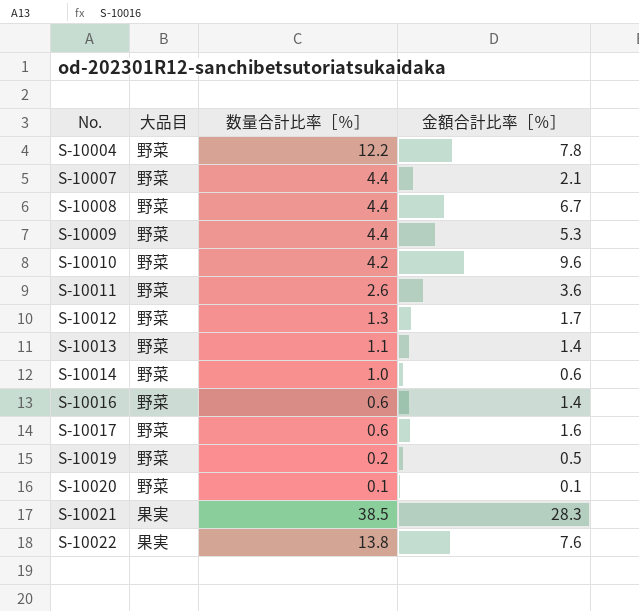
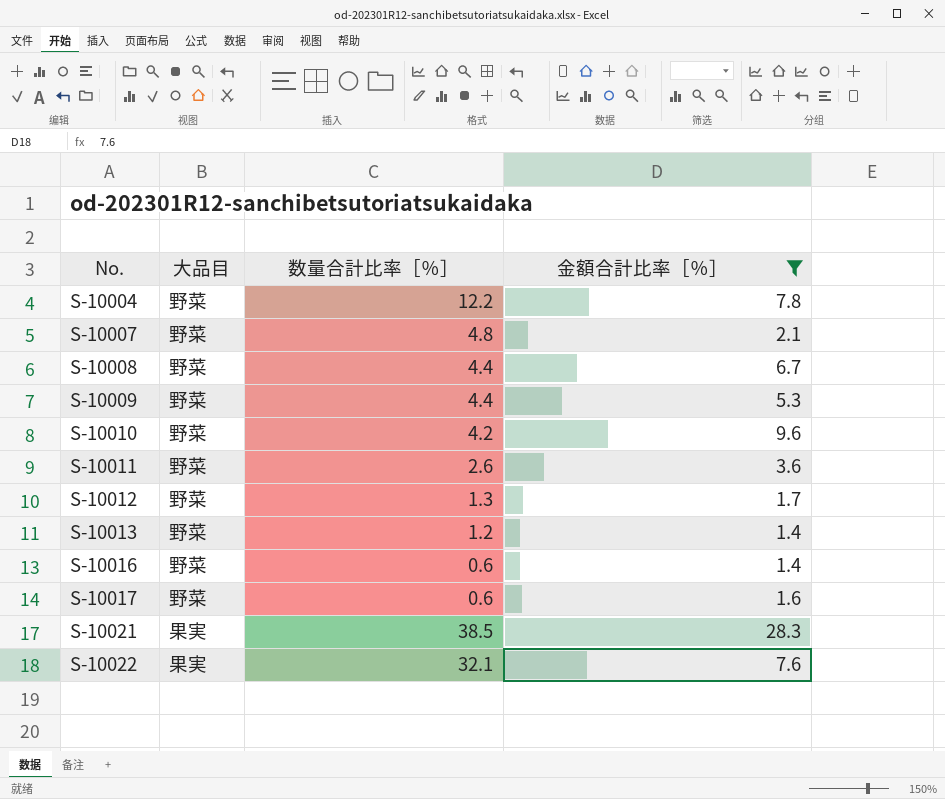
filter: none -> 金額合計比率［％］ >= 1.4
S-10007 | 数量合計比率［％］: 4.4 -> 4.8
S-10013 | 数量合計比率［％］: 1.1 -> 1.2
S-10022 | 数量合計比率［％］: 13.8 -> 32.1

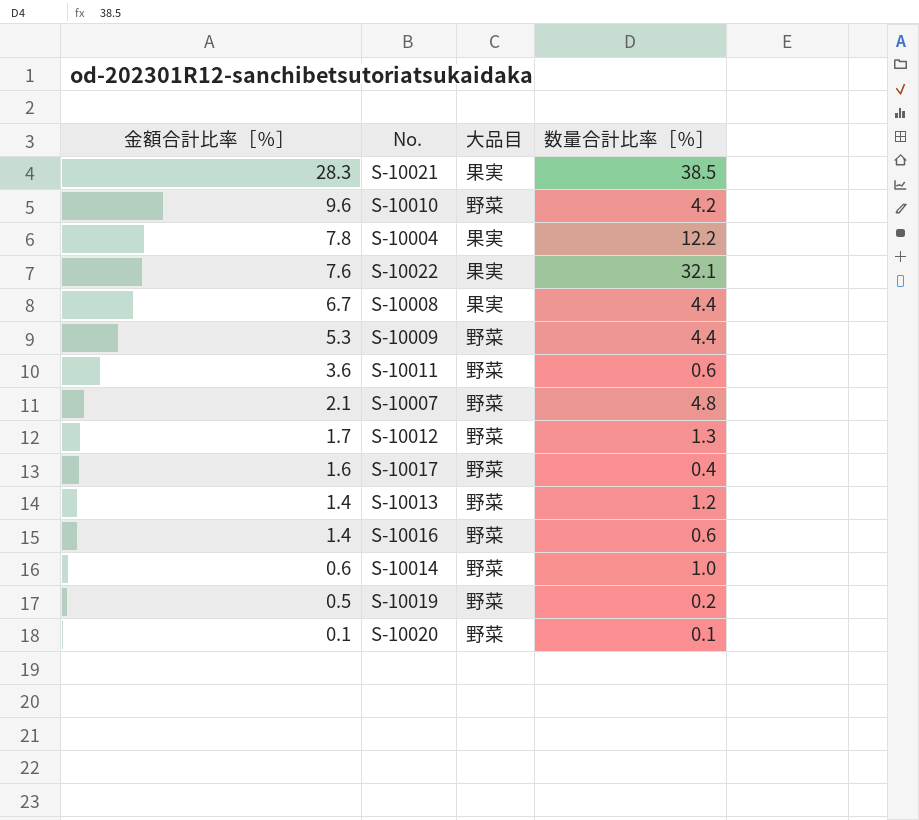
filter: 金額合計比率［％］ >= 1.4 -> none
row order: No. ascending -> 金額合計比率［％］ descending
column 金額合計比率［％］ | position: 4 -> 1
S-10004 | 大品目: 野菜 -> 果実
S-10008 | 大品目: 野菜 -> 果実
S-10011 | 数量合計比率［％］: 2.6 -> 0.6
S-10017 | 数量合計比率［％］: 0.6 -> 0.4

